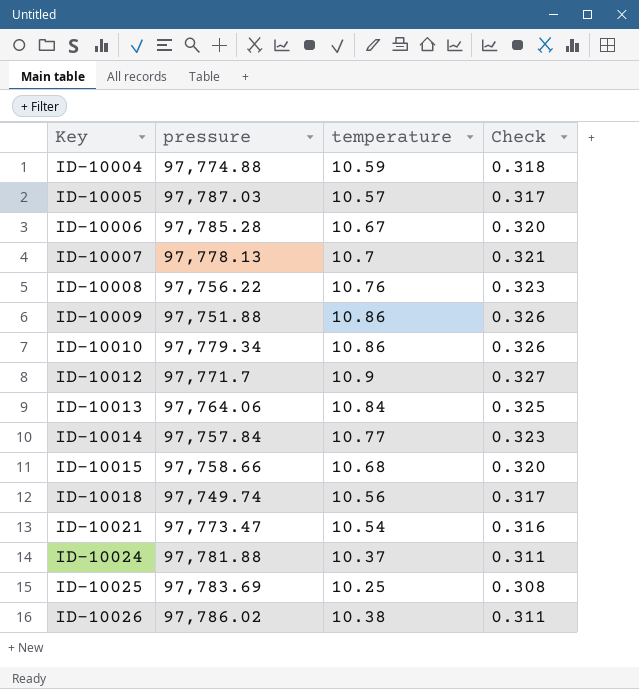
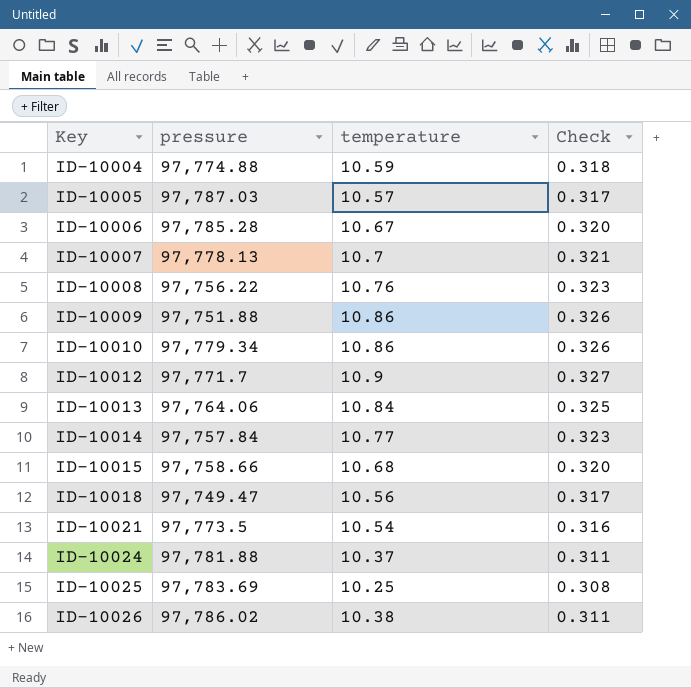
ID-10018 | pressure: 97,749.74 -> 97,749.47
ID-10021 | pressure: 97,773.47 -> 97,773.5

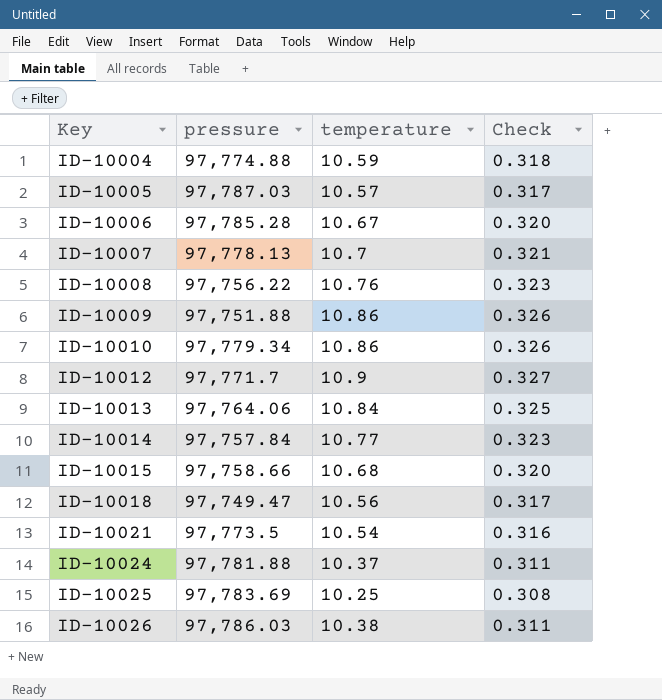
ID-10026 | pressure: 97,786.02 -> 97,786.03

